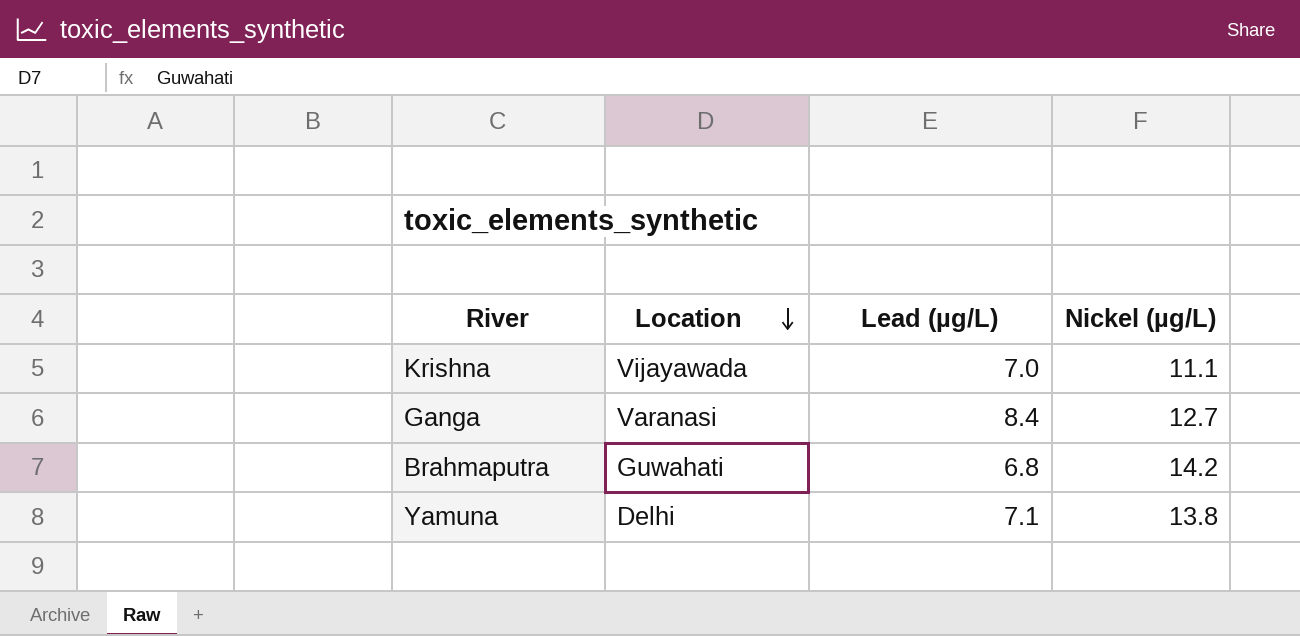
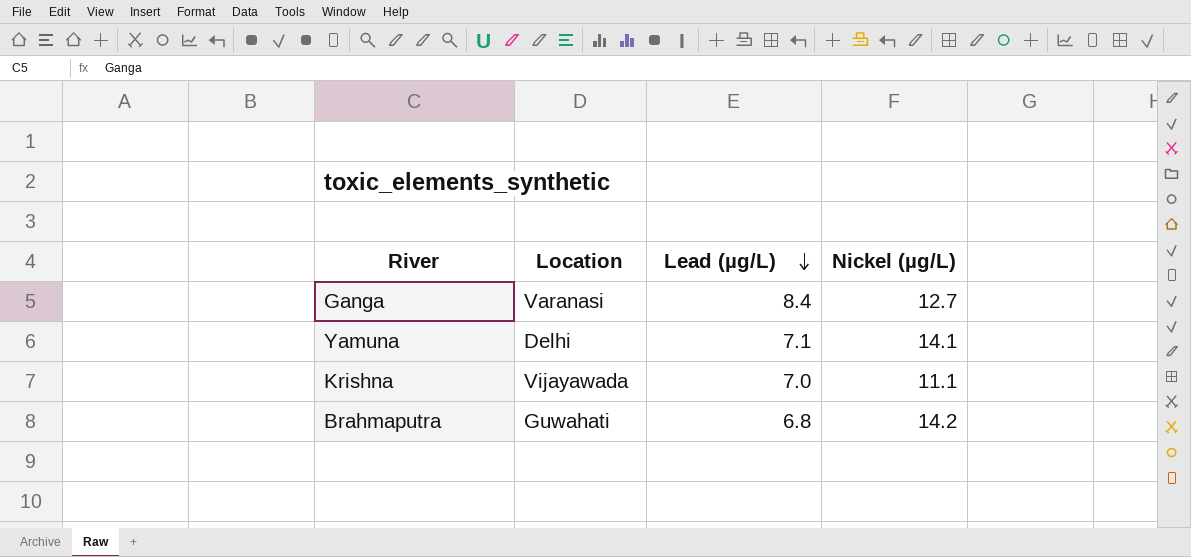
row order: Location descending -> Lead (µg/L) descending
Yamuna | Nickel (µg/L): 13.8 -> 14.1

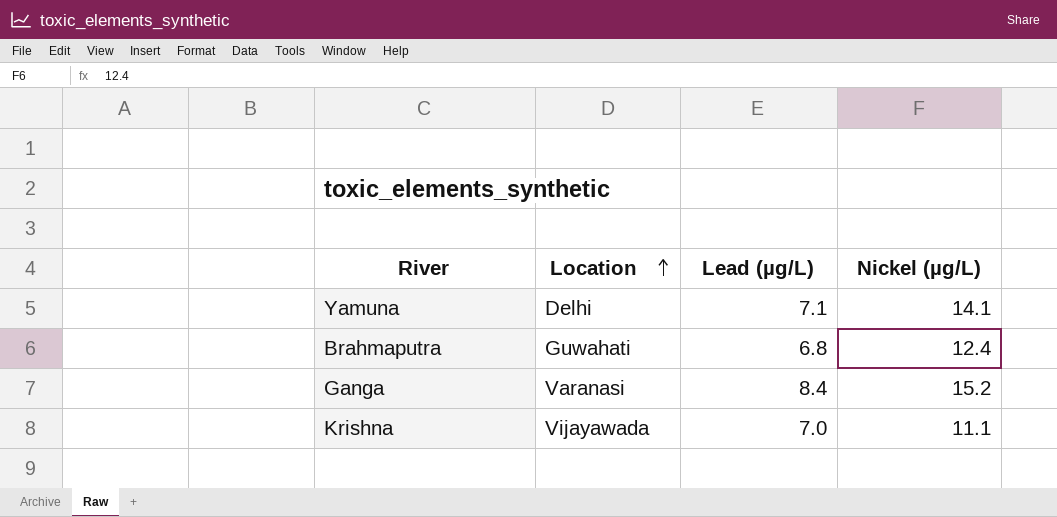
row order: Lead (µg/L) descending -> Location ascending
Brahmaputra | Nickel (µg/L): 14.2 -> 12.4
Ganga | Nickel (µg/L): 12.7 -> 15.2

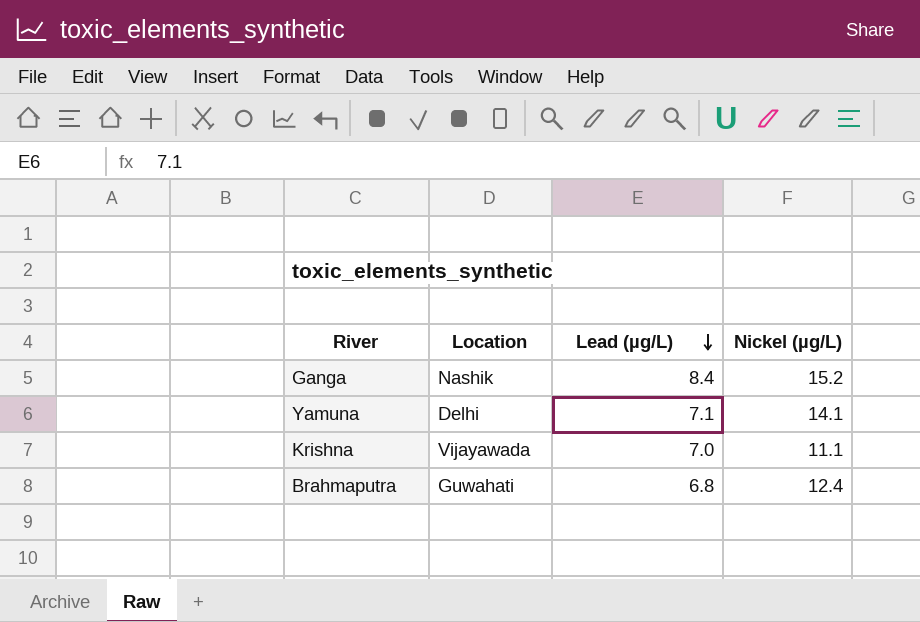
row order: Location ascending -> Lead (µg/L) descending
Ganga | Location: Varanasi -> Nashik

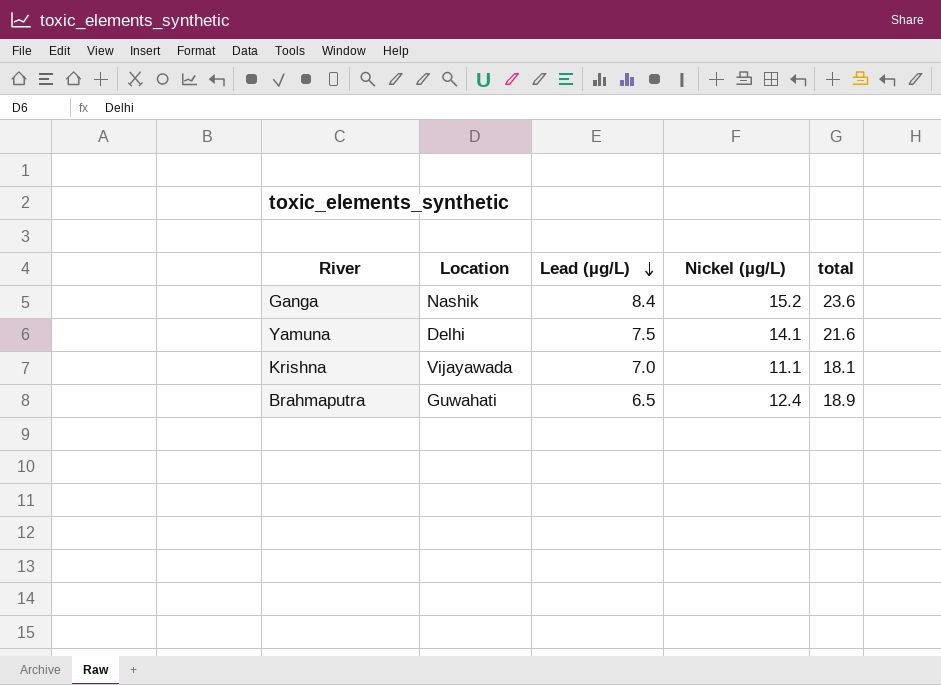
column total | formula: none -> [Lead (µg/L)] + [Nickel (µg/L)]
Yamuna | Lead (µg/L): 7.1 -> 7.5
Brahmaputra | Lead (µg/L): 6.8 -> 6.5

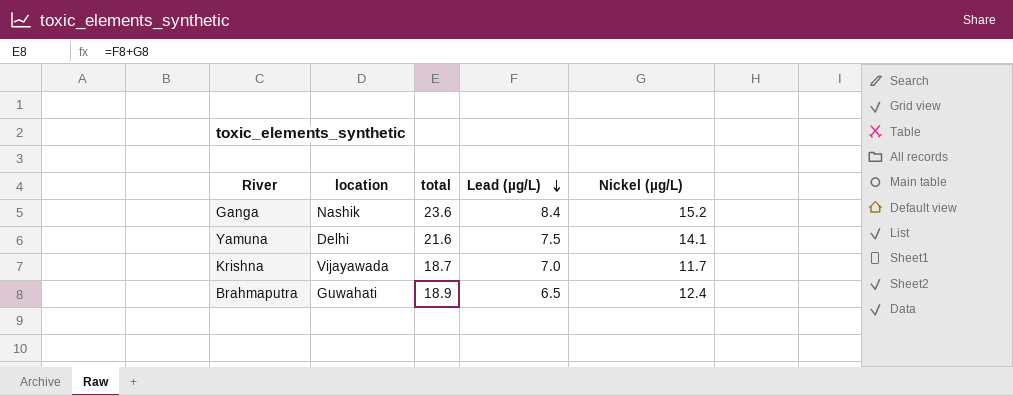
column name: Location -> location
column total | position: 5 -> 3
Krishna | total: 18.1 -> 18.7
Krishna | Nickel (µg/L): 11.1 -> 11.7

